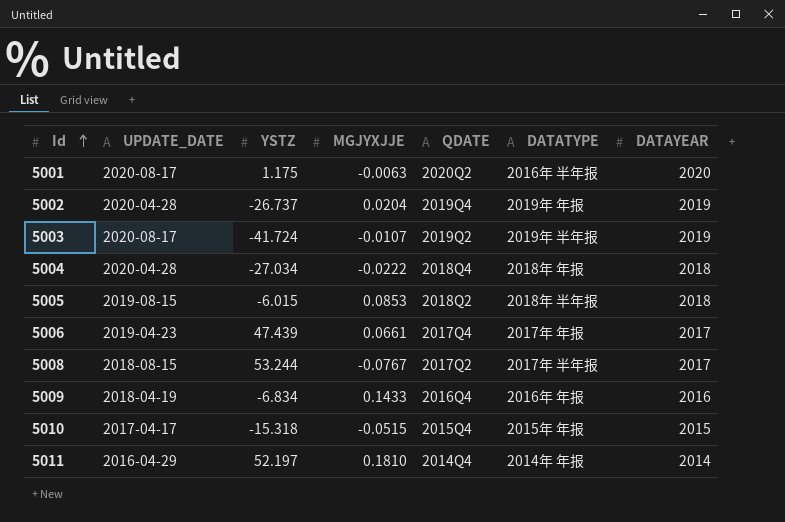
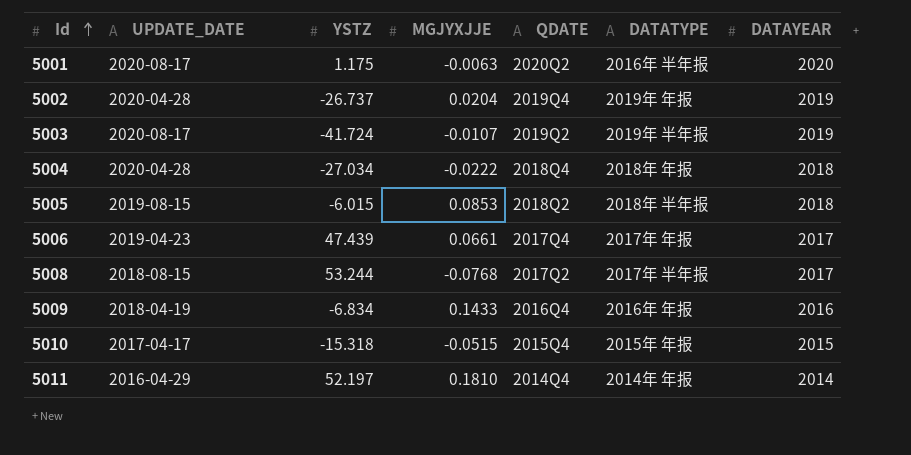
5008 | MGJYXJJE: -0.0767 -> -0.0768

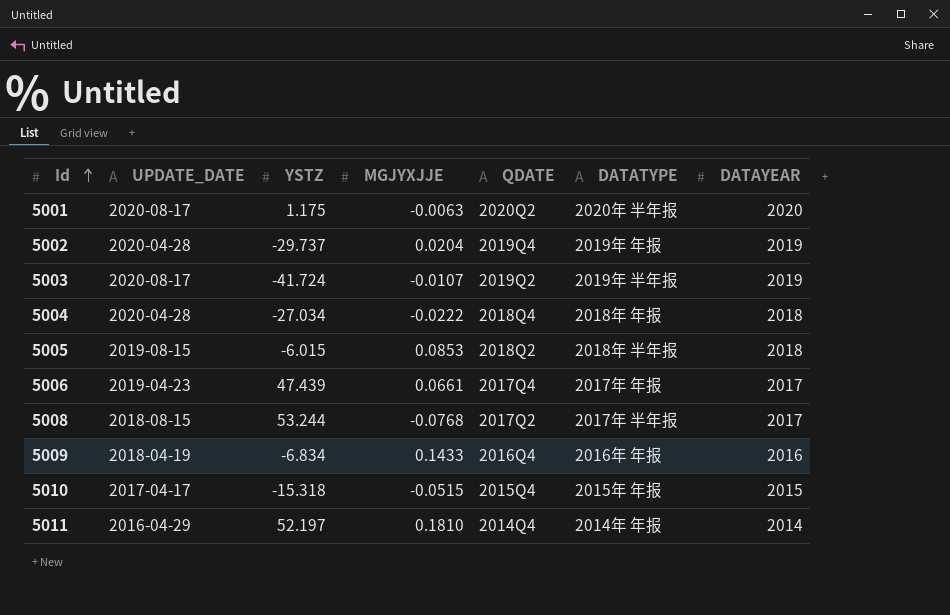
5001 | DATATYPE: 2016年 半年报 -> 2020年 半年报
5002 | YSTZ: -26.737 -> -29.737

